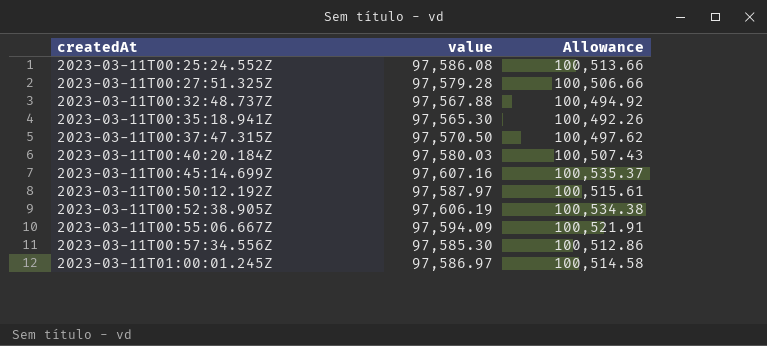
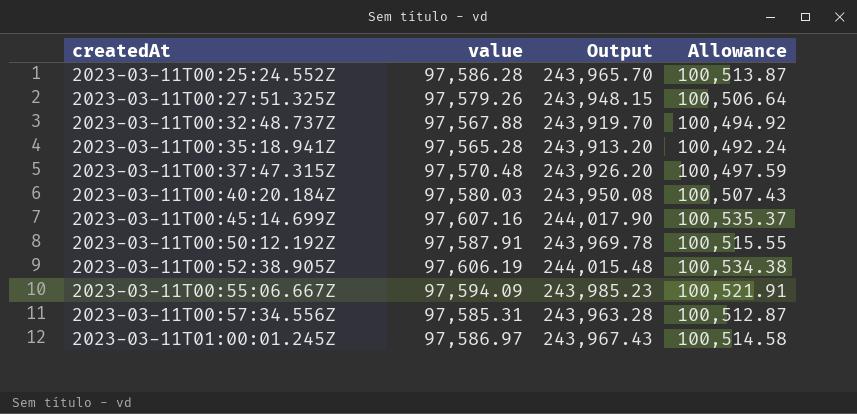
column Output | formula: none -> [value] * 2.5
2023-03-11T00:25:24.552Z | value: 97,586.08 -> 97,586.28
2023-03-11T00:25:24.552Z | Allowance: 100,513.66 -> 100,513.87
2023-03-11T00:27:51.325Z | value: 97,579.28 -> 97,579.26
2023-03-11T00:27:51.325Z | Allowance: 100,506.66 -> 100,506.64
2023-03-11T00:35:18.941Z | value: 97,565.30 -> 97,565.28
2023-03-11T00:35:18.941Z | Allowance: 100,492.26 -> 100,492.24
2023-03-11T00:37:47.315Z | value: 97,570.50 -> 97,570.48
2023-03-11T00:37:47.315Z | Allowance: 100,497.62 -> 100,497.59
2023-03-11T00:50:12.192Z | value: 97,587.97 -> 97,587.91
2023-03-11T00:50:12.192Z | Allowance: 100,515.61 -> 100,515.55
2023-03-11T00:57:34.556Z | value: 97,585.30 -> 97,585.31
2023-03-11T00:57:34.556Z | Allowance: 100,512.86 -> 100,512.87

